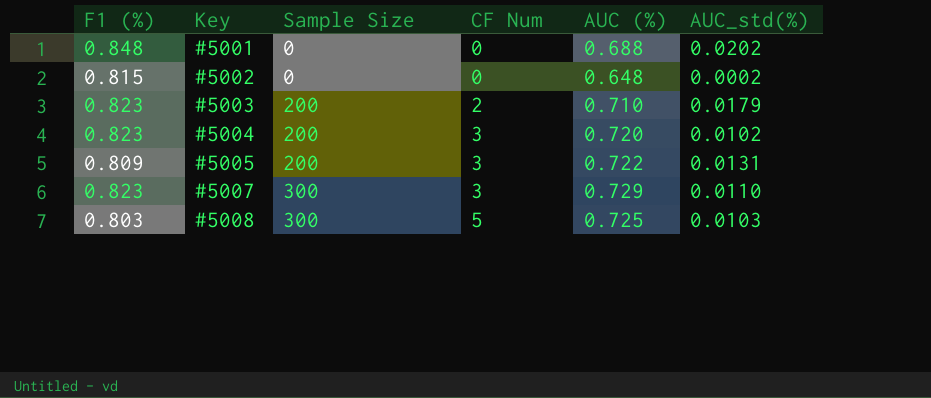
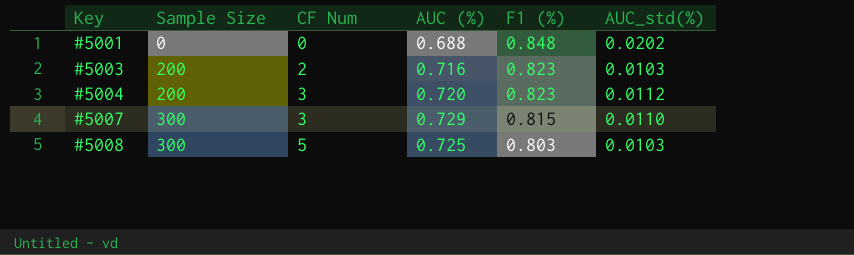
column F1 (%) | position: 1 -> 5
row #5002: 0.815 | 0 | 0 | 0.648 | 0.0002 -> none
row #5005: 0.809 | 200 | 3 | 0.722 | 0.0131 -> none
#5003 | AUC (%): 0.710 -> 0.716
#5003 | AUC_std(%): 0.0179 -> 0.0103
#5004 | AUC_std(%): 0.0102 -> 0.0112
#5007 | F1 (%): 0.823 -> 0.815

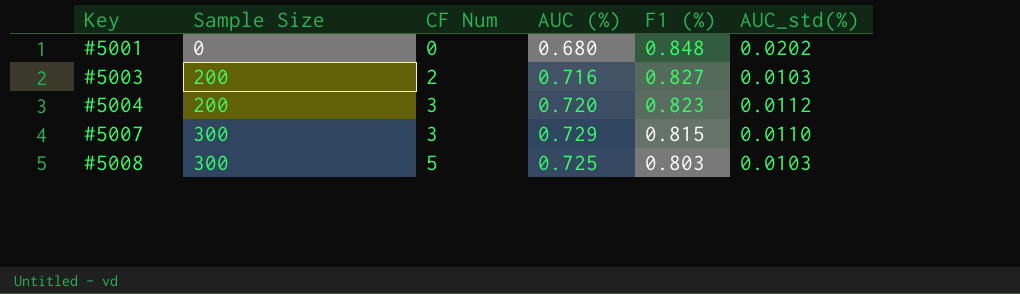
#5001 | AUC (%): 0.688 -> 0.680
#5003 | F1 (%): 0.823 -> 0.827

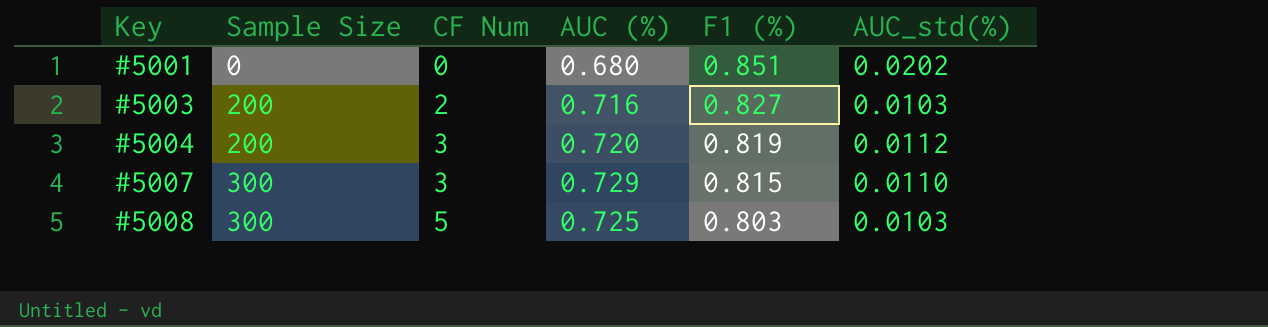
#5001 | F1 (%): 0.848 -> 0.851
#5004 | F1 (%): 0.823 -> 0.819

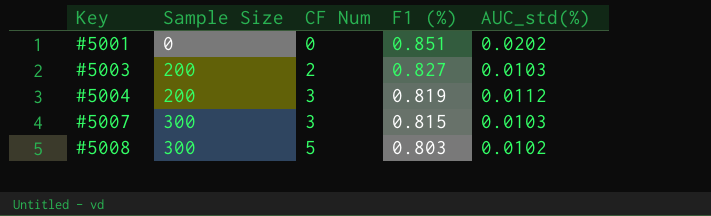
column AUC (%) | position: 4 -> none
#5007 | AUC_std(%): 0.0110 -> 0.0103
#5008 | AUC_std(%): 0.0103 -> 0.0102

